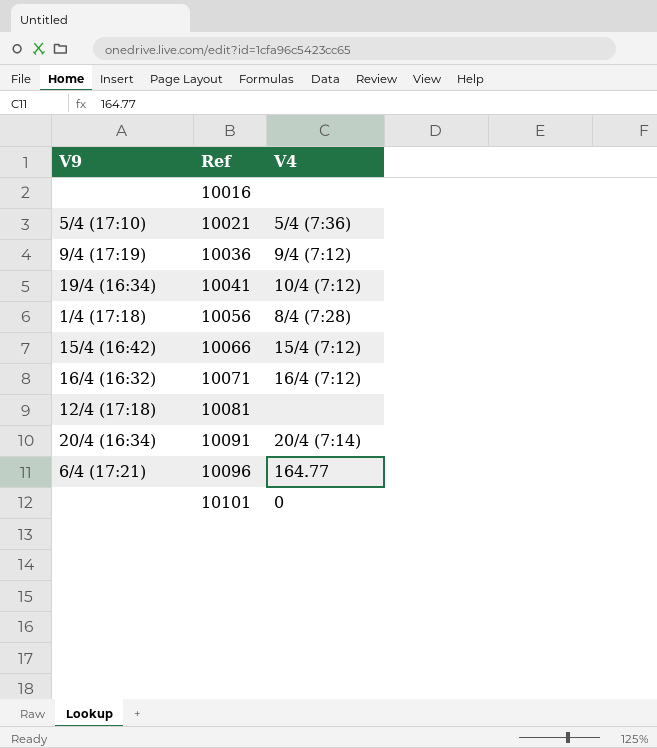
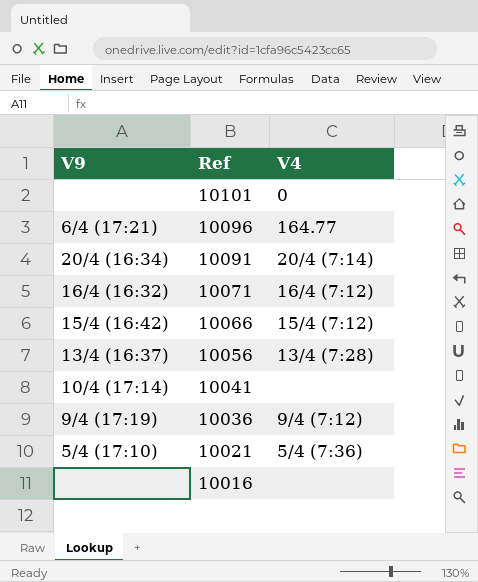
row order: Ref ascending -> Ref descending
row 10081: 12/4 (17:18) | none -> none
10056 | V9: 1/4 (17:18) -> 13/4 (16:37)
10056 | V4: 8/4 (7:28) -> 13/4 (7:28)
10041 | V9: 19/4 (16:34) -> 10/4 (17:14)
10041 | V4: 10/4 (7:12) -> none

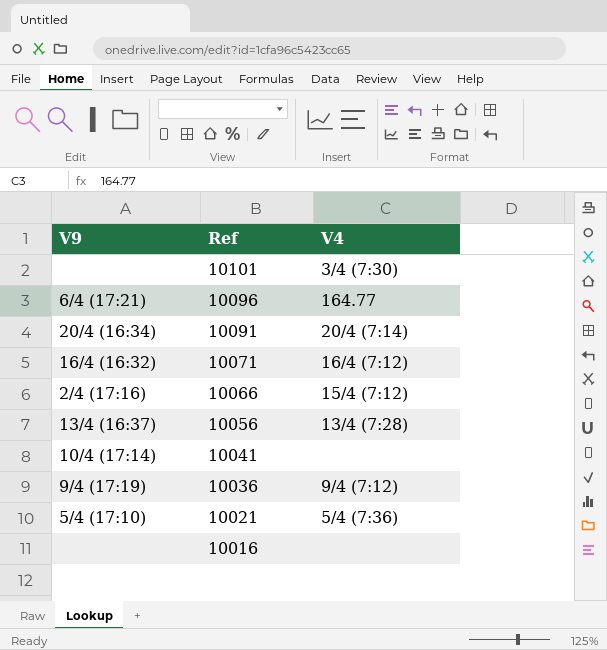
10101 | V4: 0 -> 3/4 (7:30)
10066 | V9: 15/4 (16:42) -> 2/4 (17:16)

